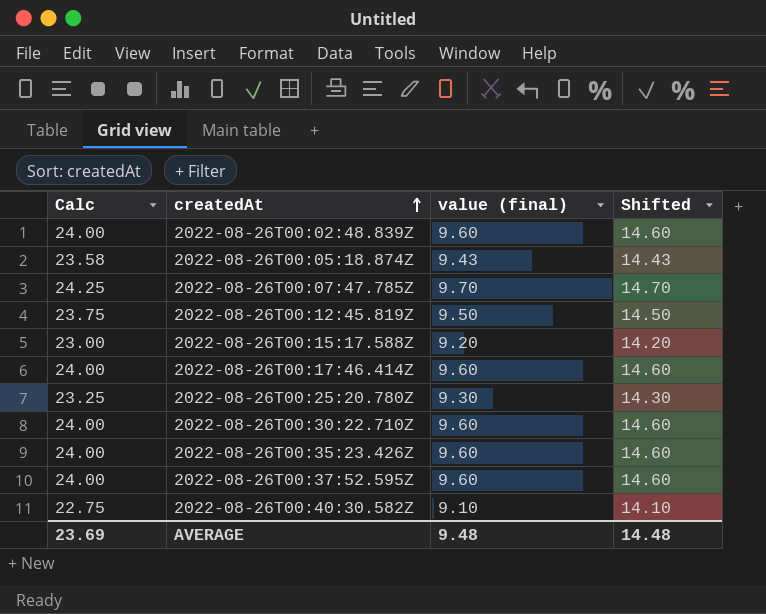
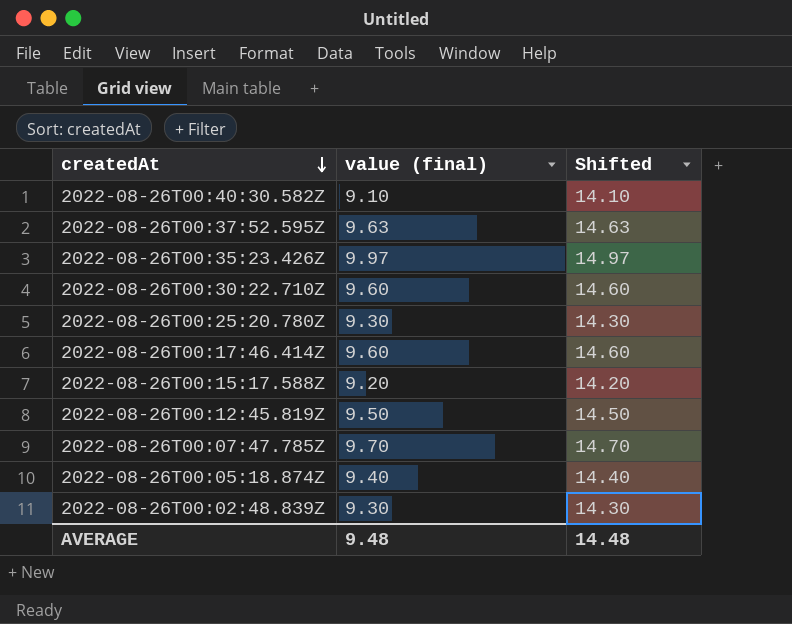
row order: createdAt ascending -> createdAt descending
column Calc | formula: [value (final)] * 2.5 -> none
2022-08-26T00:37:52.595Z | value (final): 9.60 -> 9.63
2022-08-26T00:37:52.595Z | Shifted: 14.60 -> 14.63
2022-08-26T00:35:23.426Z | value (final): 9.60 -> 9.97
2022-08-26T00:35:23.426Z | Shifted: 14.60 -> 14.97
2022-08-26T00:05:18.874Z | value (final): 9.43 -> 9.40
2022-08-26T00:05:18.874Z | Shifted: 14.43 -> 14.40
2022-08-26T00:02:48.839Z | value (final): 9.60 -> 9.30
2022-08-26T00:02:48.839Z | Shifted: 14.60 -> 14.30

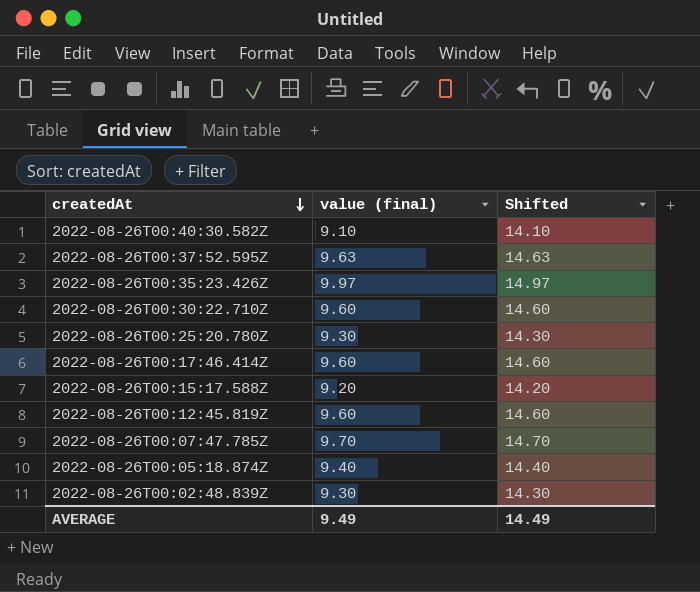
2022-08-26T00:12:45.819Z | value (final): 9.50 -> 9.60
2022-08-26T00:12:45.819Z | Shifted: 14.50 -> 14.60
AVERAGE | value (final): 9.48 -> 9.49
AVERAGE | Shifted: 14.48 -> 14.49

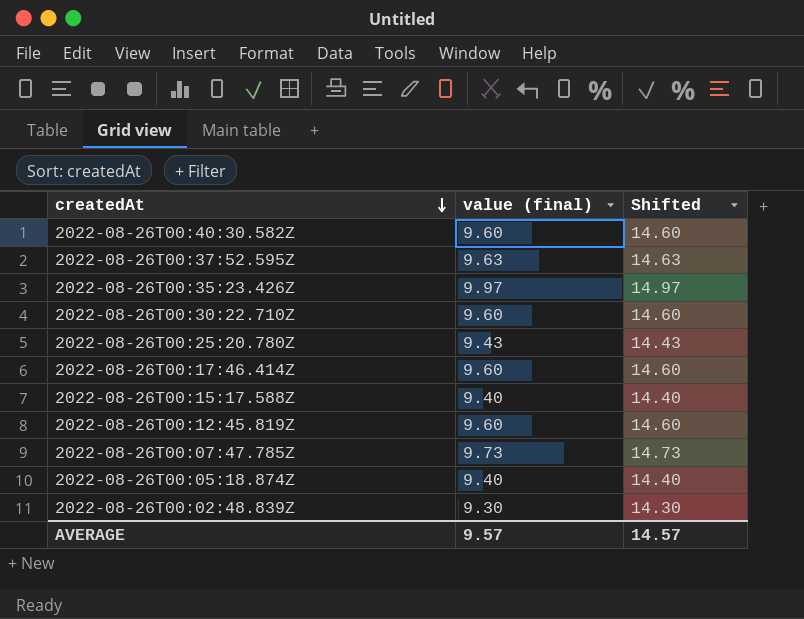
2022-08-26T00:40:30.582Z | value (final): 9.10 -> 9.60
2022-08-26T00:40:30.582Z | Shifted: 14.10 -> 14.60
2022-08-26T00:25:20.780Z | value (final): 9.30 -> 9.43
2022-08-26T00:25:20.780Z | Shifted: 14.30 -> 14.43
2022-08-26T00:15:17.588Z | value (final): 9.20 -> 9.40
2022-08-26T00:15:17.588Z | Shifted: 14.20 -> 14.40
2022-08-26T00:07:47.785Z | value (final): 9.70 -> 9.73
2022-08-26T00:07:47.785Z | Shifted: 14.70 -> 14.73
AVERAGE | value (final): 9.49 -> 9.57
AVERAGE | Shifted: 14.49 -> 14.57

